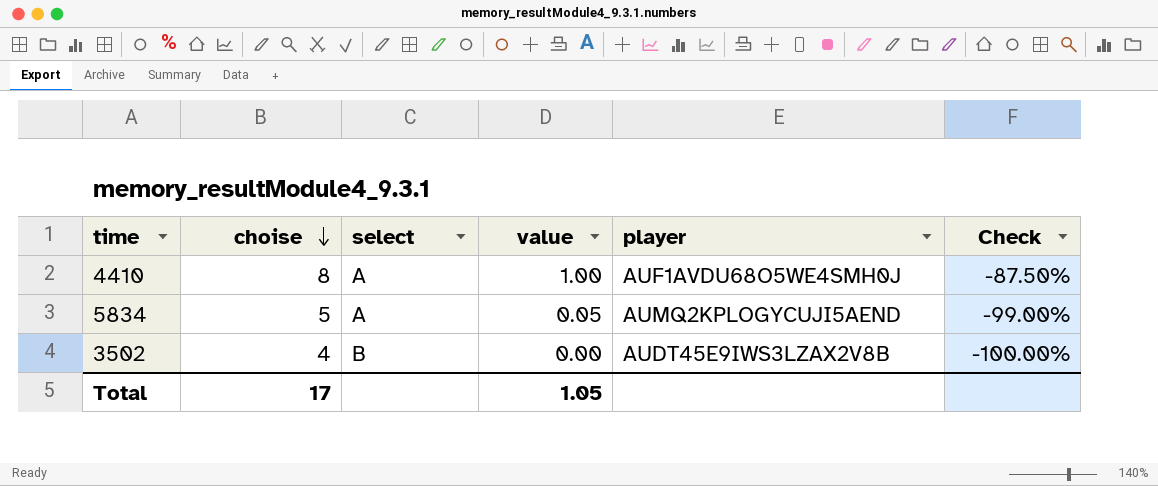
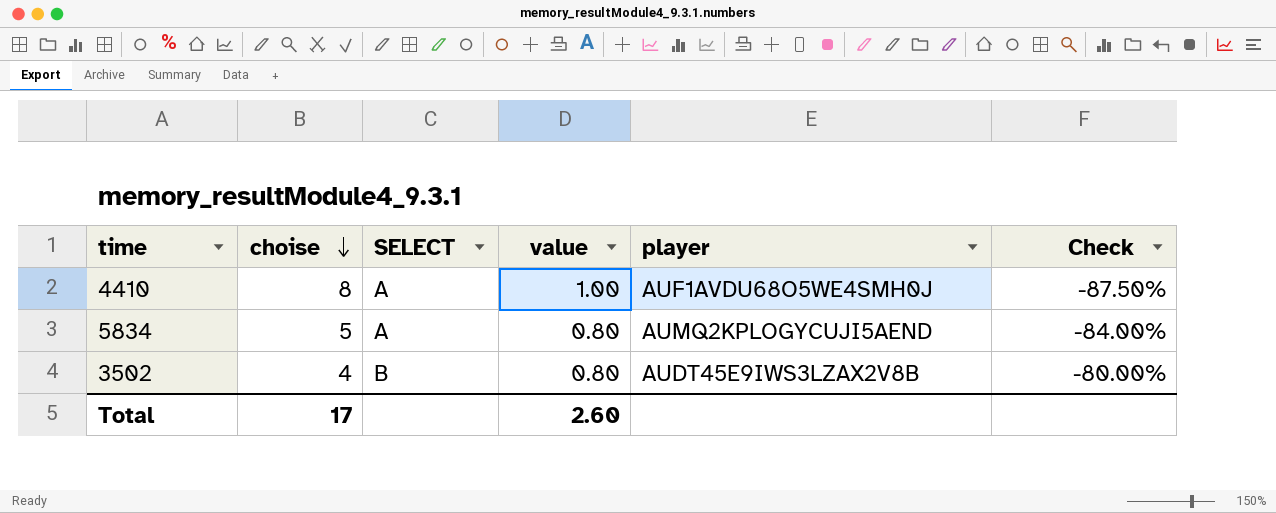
column name: select -> SELECT
5834 | value: 0.05 -> 0.80
5834 | Check: -99.00% -> -84.00%
3502 | value: 0.00 -> 0.80
3502 | Check: -100.00% -> -80.00%
Total | value: 1.05 -> 2.60

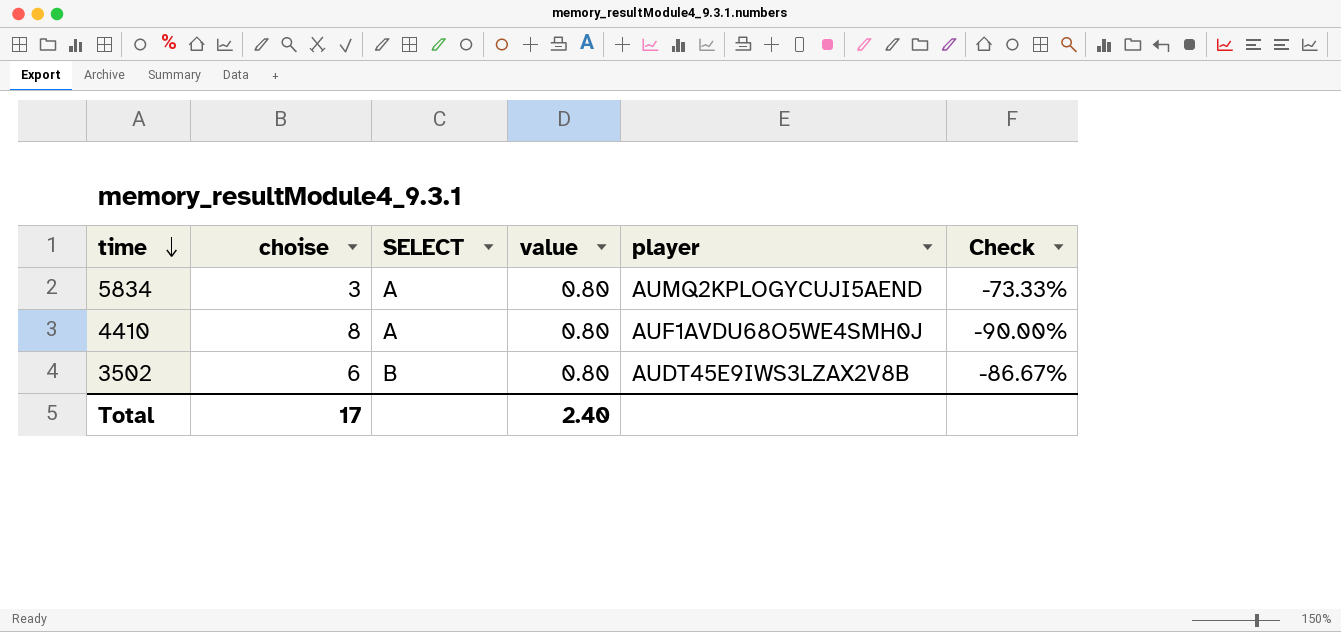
row order: choise descending -> time descending
5834 | choise: 5 -> 3
5834 | Check: -84.00% -> -73.33%
4410 | value: 1.00 -> 0.80
4410 | Check: -87.50% -> -90.00%
3502 | choise: 4 -> 6
3502 | Check: -80.00% -> -86.67%
Total | value: 2.60 -> 2.40

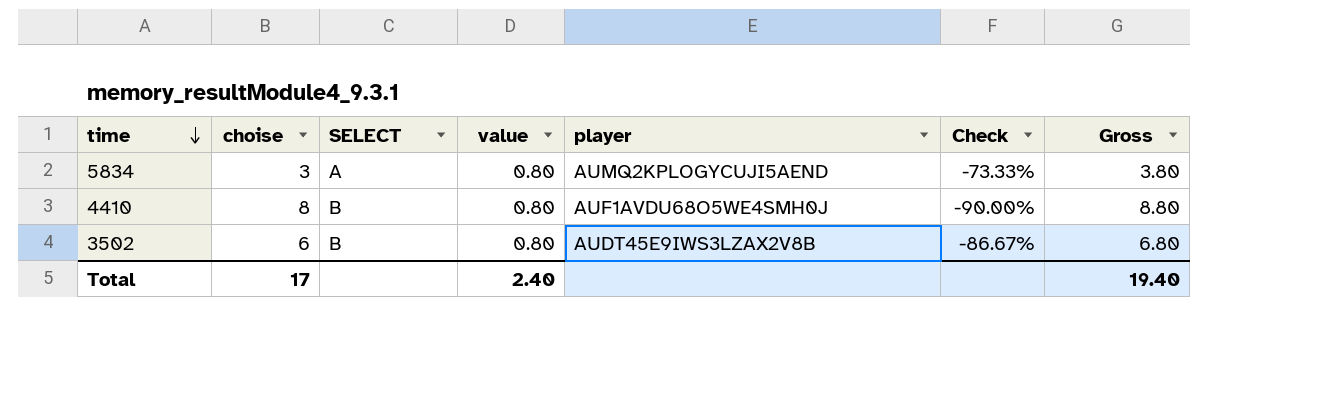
column Gross | formula: none -> [choise] + [value]
4410 | SELECT: A -> B

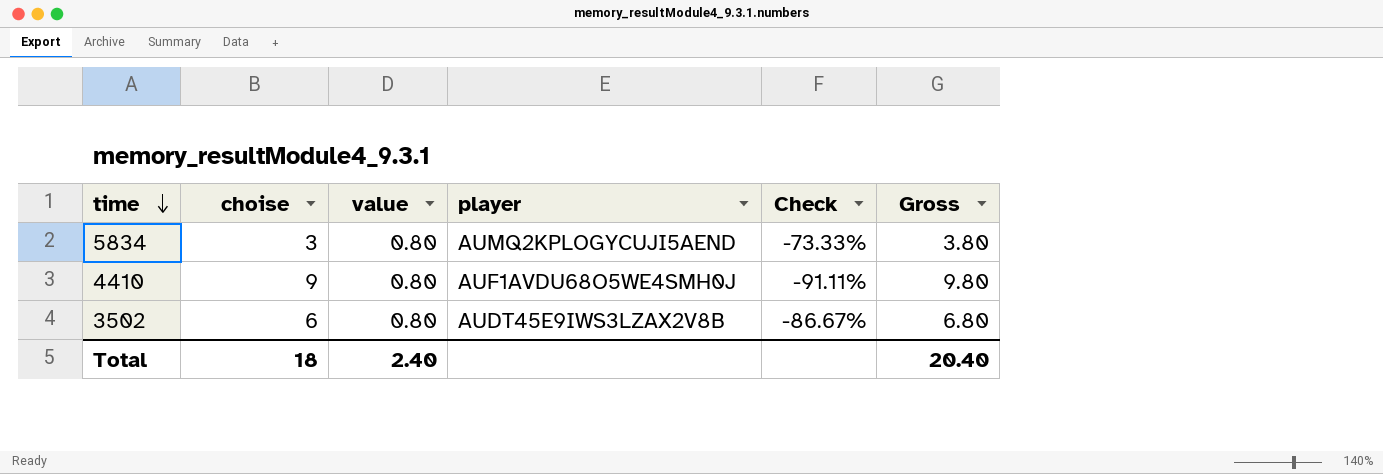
column SELECT | position: 3 -> none
4410 | choise: 8 -> 9
4410 | Check: -90.00% -> -91.11%
4410 | Gross: 8.80 -> 9.80
Total | choise: 17 -> 18
Total | Gross: 19.40 -> 20.40

